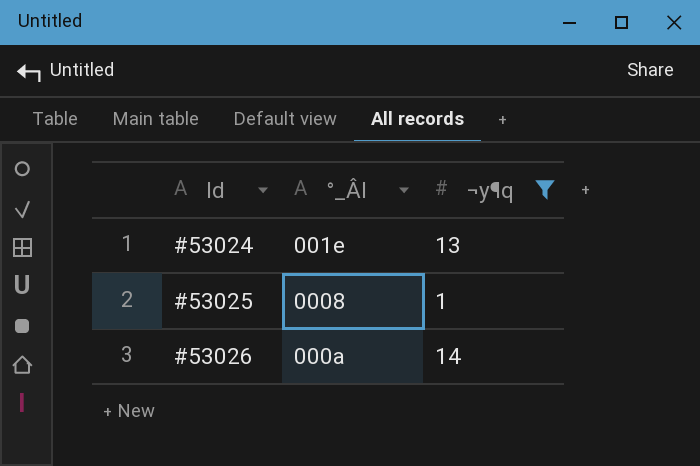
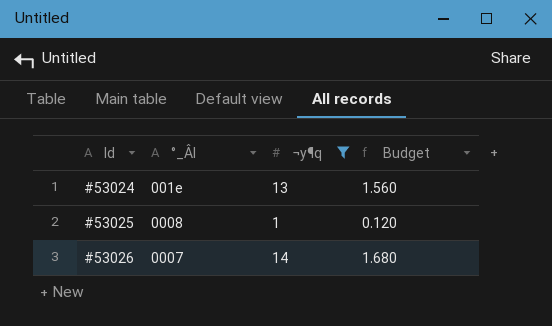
column Budget | formula: none -> [¬y¶q] * 0.12
#53026 | °_ÂI: 000a -> 0007

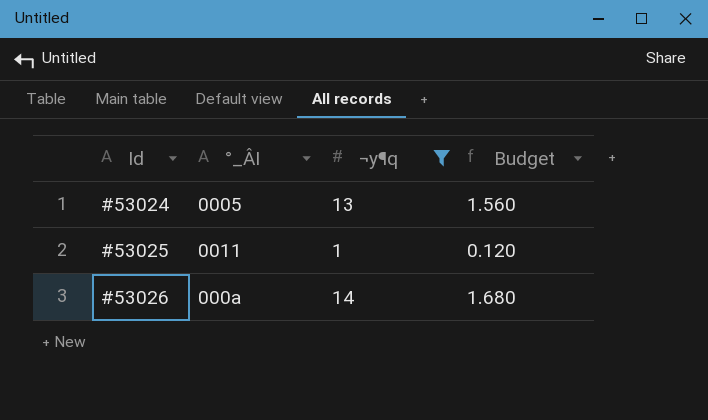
#53024 | °_ÂI: 001e -> 0005
#53025 | °_ÂI: 0008 -> 0011
#53026 | °_ÂI: 0007 -> 000a

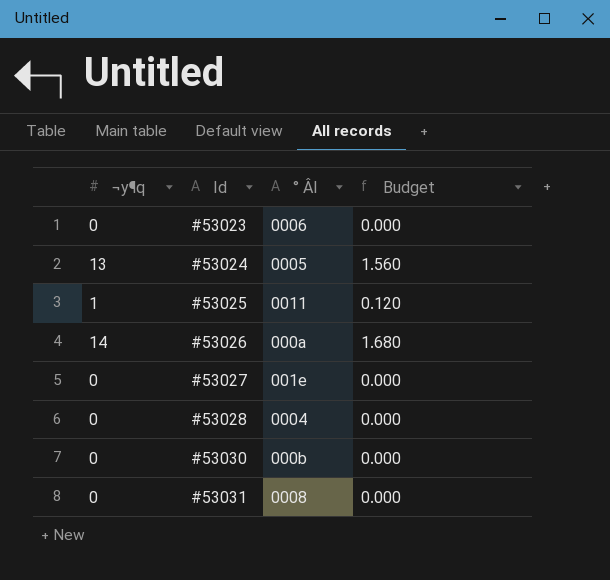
filter: ¬y¶q != 0 -> none
column ¬y¶q | position: 3 -> 1
column name: °_ÂI -> ° ÂI

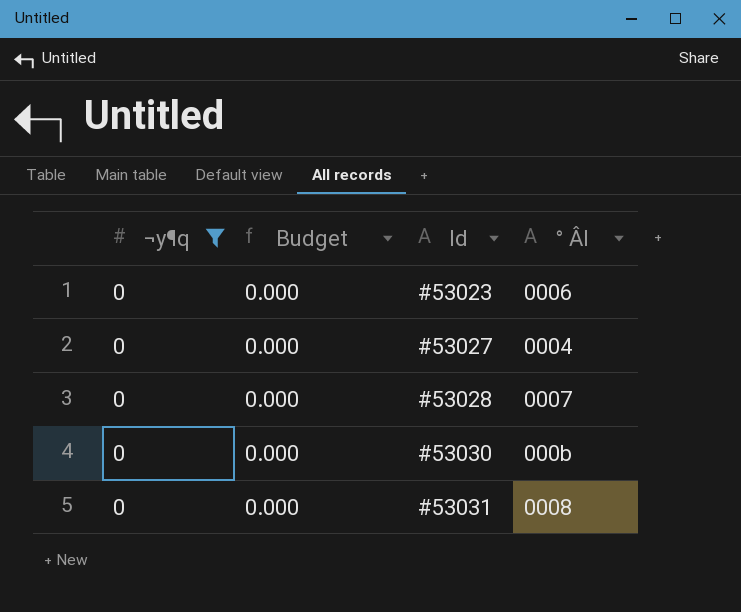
filter: none -> ¬y¶q = 0
column Budget | position: 4 -> 2
#53027 | ° ÂI: 001e -> 0004
#53028 | ° ÂI: 0004 -> 0007

